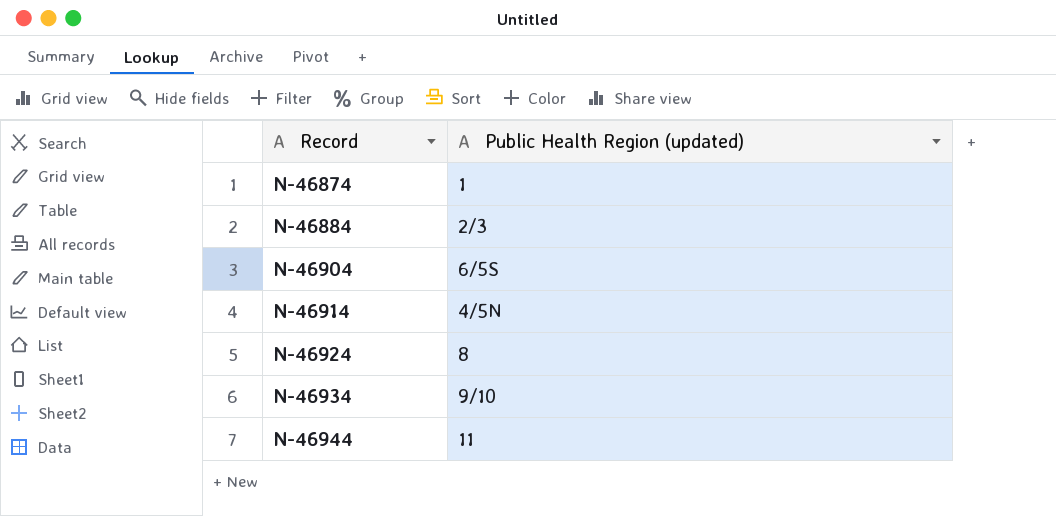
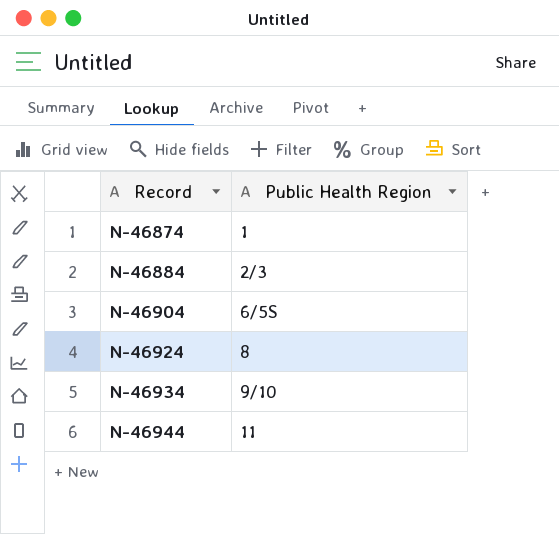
column name: Public Health Region (updated) -> Public Health Region
row N-46914: 4/5N -> none

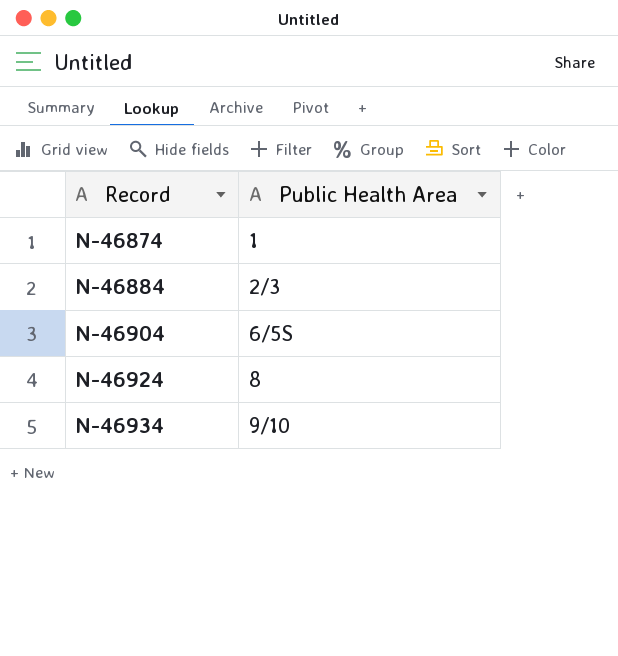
column name: Public Health Region -> Public Health Area
row N-46944: 11 -> none

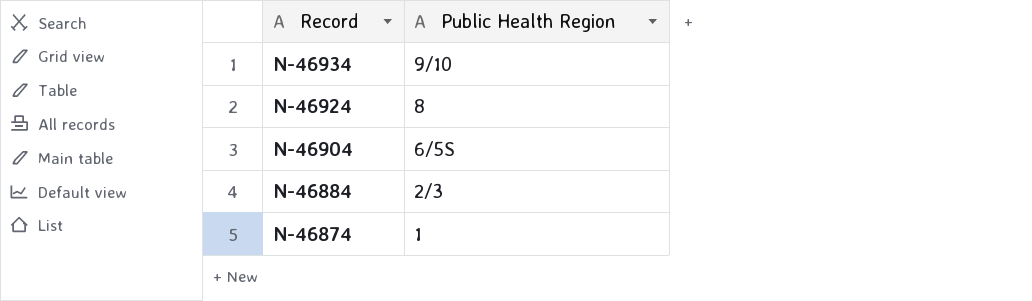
row order: Record ascending -> Record descending
column name: Public Health Area -> Public Health Region

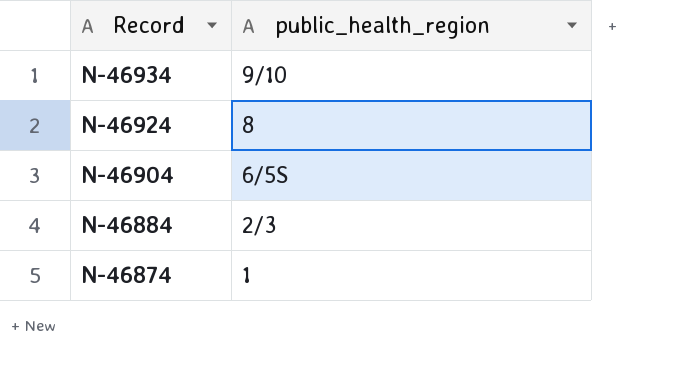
column name: Public Health Region -> public_health_region

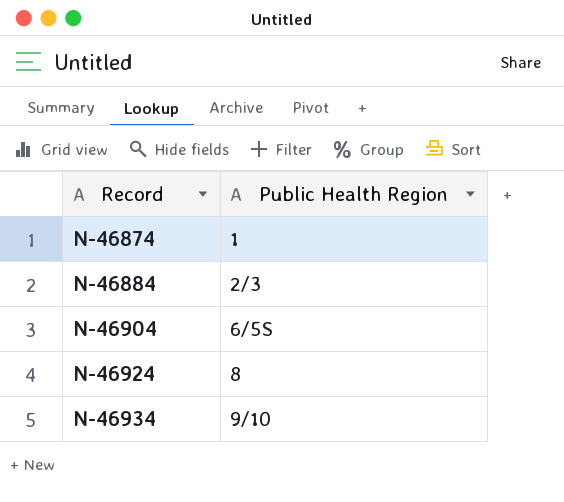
row order: Record descending -> Record ascending
column name: public_health_region -> Public Health Region

